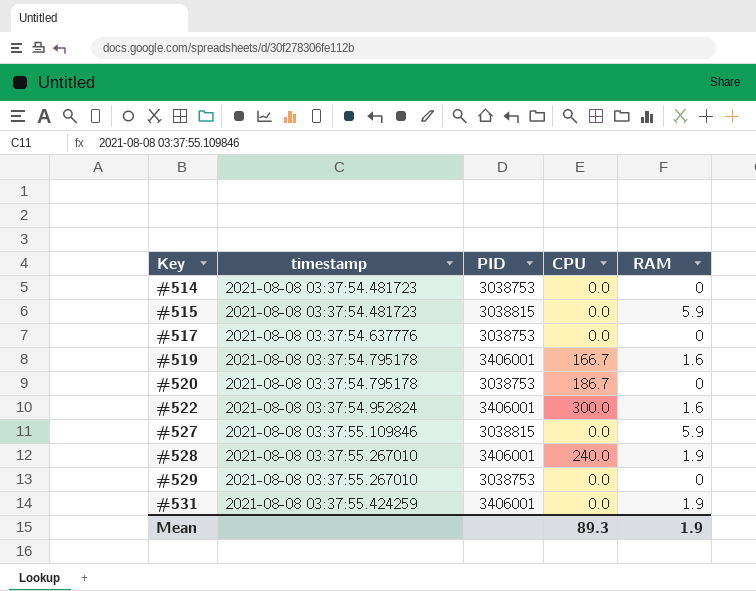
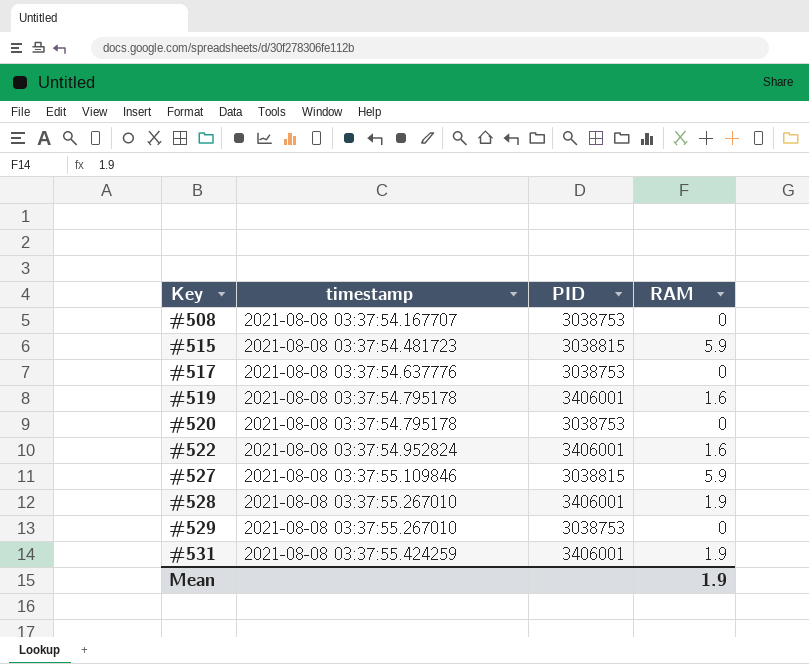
column CPU | position: 4 -> none
row #514: 2021-08-08 03:37:54.481723 | 3038753 | 0.0 | 0 -> none
row #508: none -> 2021-08-08 03:37:54.167707 | 3038753 | 0

